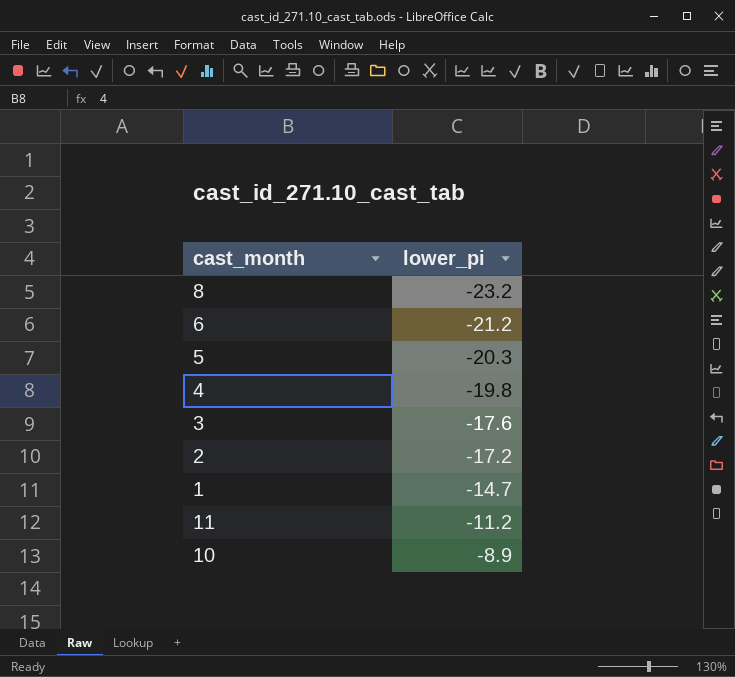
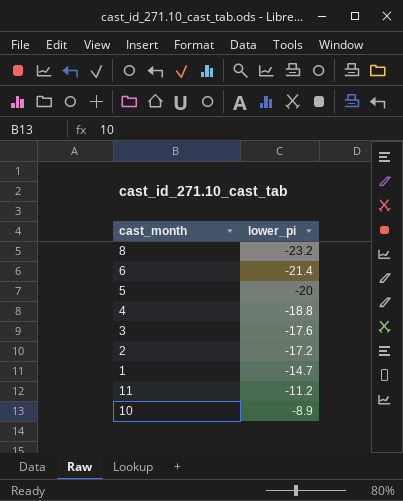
6 | lower_pi: -21.2 -> -21.4
5 | lower_pi: -20.3 -> -20
4 | lower_pi: -19.8 -> -18.8

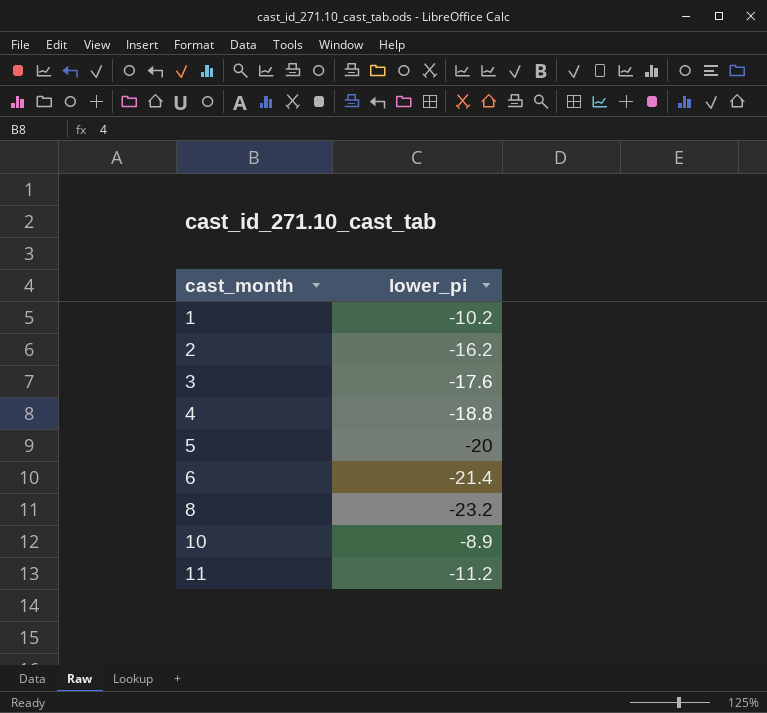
row order: lower_pi ascending -> cast_month ascending
1 | lower_pi: -14.7 -> -10.2
2 | lower_pi: -17.2 -> -16.2

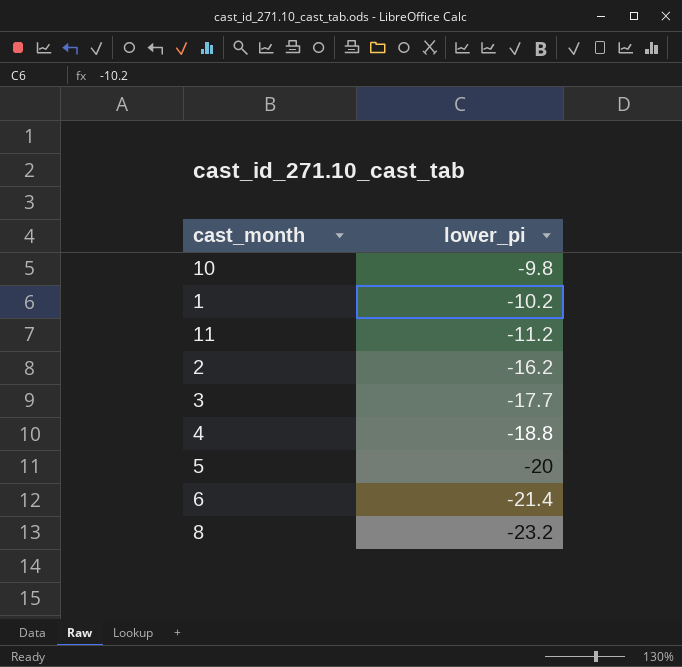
row order: cast_month ascending -> lower_pi descending
10 | lower_pi: -8.9 -> -9.8
3 | lower_pi: -17.6 -> -17.7

